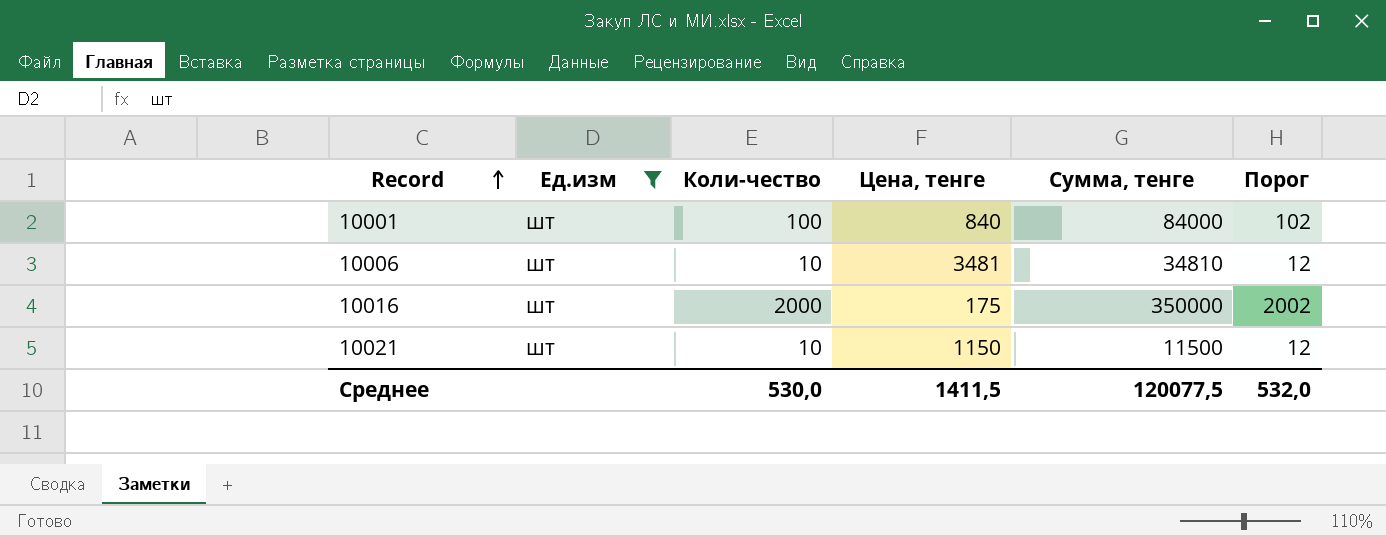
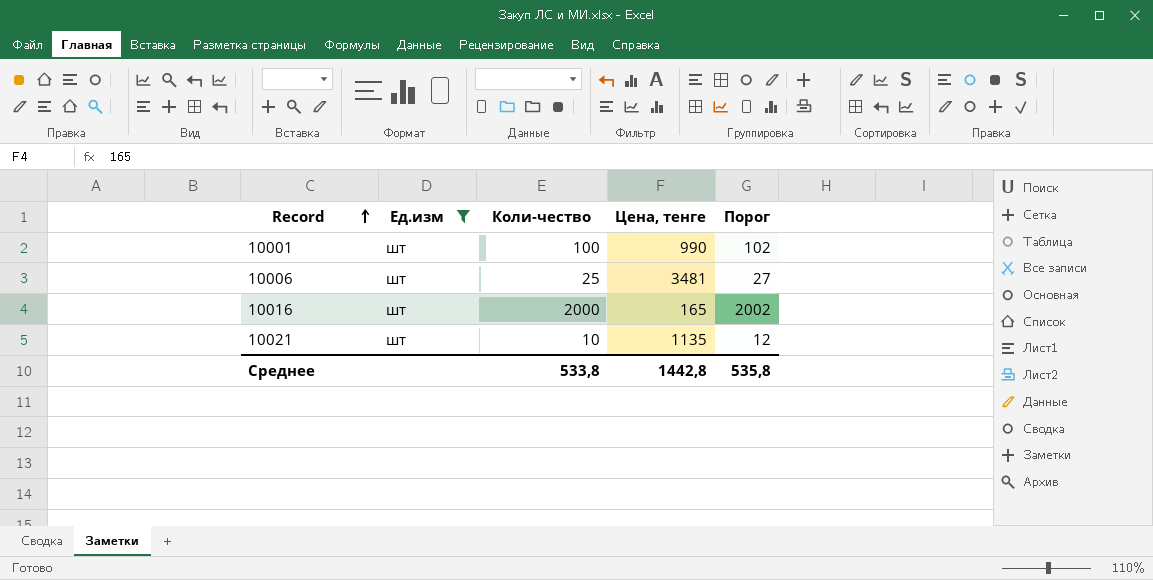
column Сумма, тенге | formula: [Коли-чество] * [Цена, тенге] -> none
10001 | Цена, тенге: 840 -> 990
10006 | Коли-чество: 10 -> 25
10006 | Порог: 12 -> 27
10016 | Цена, тенге: 175 -> 165
10021 | Цена, тенге: 1150 -> 1135
Среднее | Коли-чество: 530,0 -> 533,8
Среднее | Цена, тенге: 1411,5 -> 1442,8
Среднее | Порог: 532,0 -> 535,8

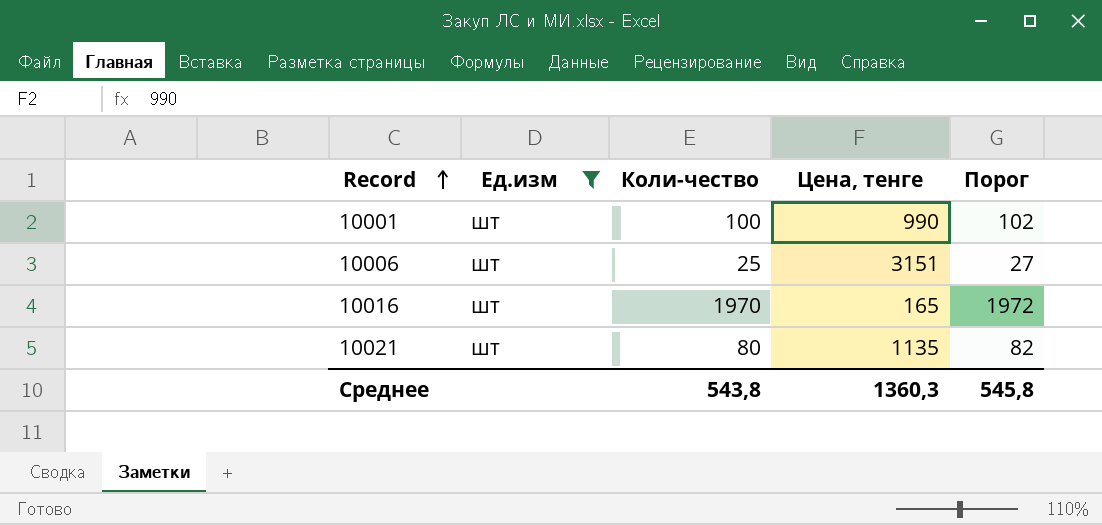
10006 | Цена, тенге: 3481 -> 3151
10016 | Коли-чество: 2000 -> 1970
10016 | Порог: 2002 -> 1972
10021 | Коли-чество: 10 -> 80
10021 | Порог: 12 -> 82
Среднее | Коли-чество: 533,8 -> 543,8
Среднее | Цена, тенге: 1442,8 -> 1360,3
Среднее | Порог: 535,8 -> 545,8

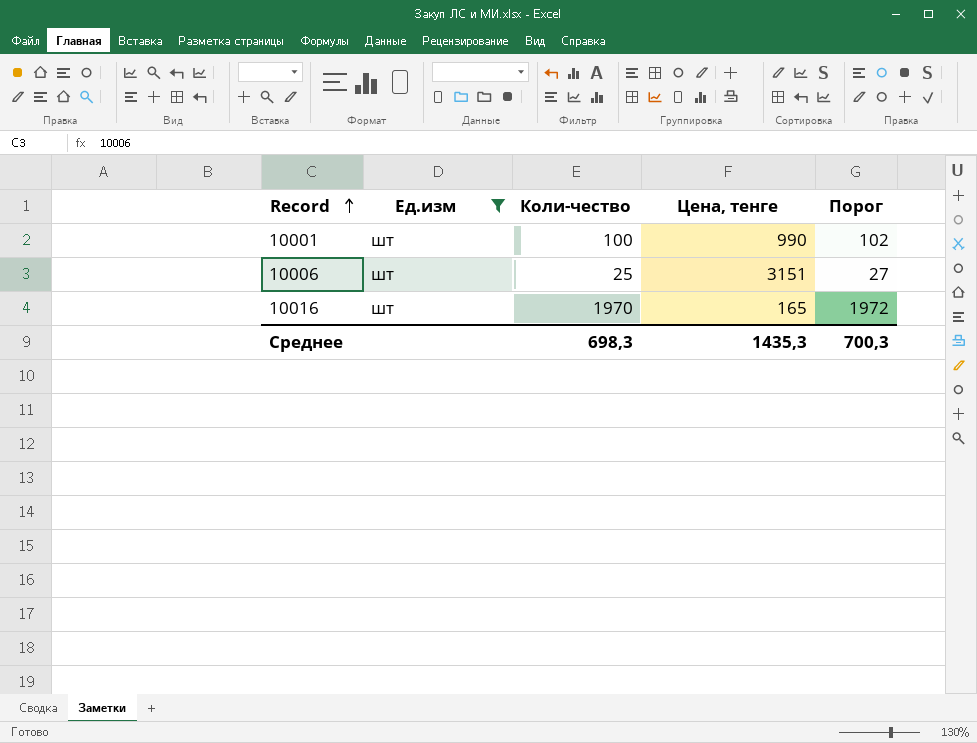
row 10021: шт | 80 | 1135 | 82 -> none
Среднее | Коли-чество: 543,8 -> 698,3
Среднее | Цена, тенге: 1360,3 -> 1435,3
Среднее | Порог: 545,8 -> 700,3

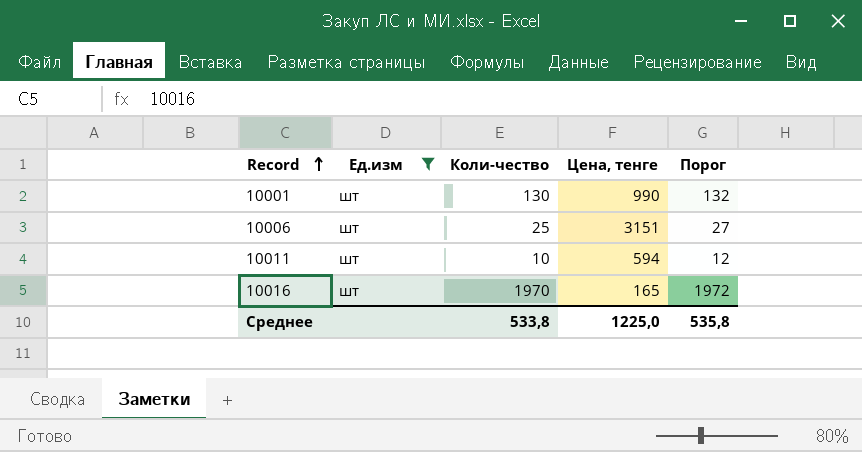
10001 | Коли-чество: 100 -> 130
10001 | Порог: 102 -> 132
row 10011: none -> шт | 10 | 594 | 12
Среднее | Коли-чество: 698,3 -> 533,8
Среднее | Цена, тенге: 1435,3 -> 1225,0
Среднее | Порог: 700,3 -> 535,8

